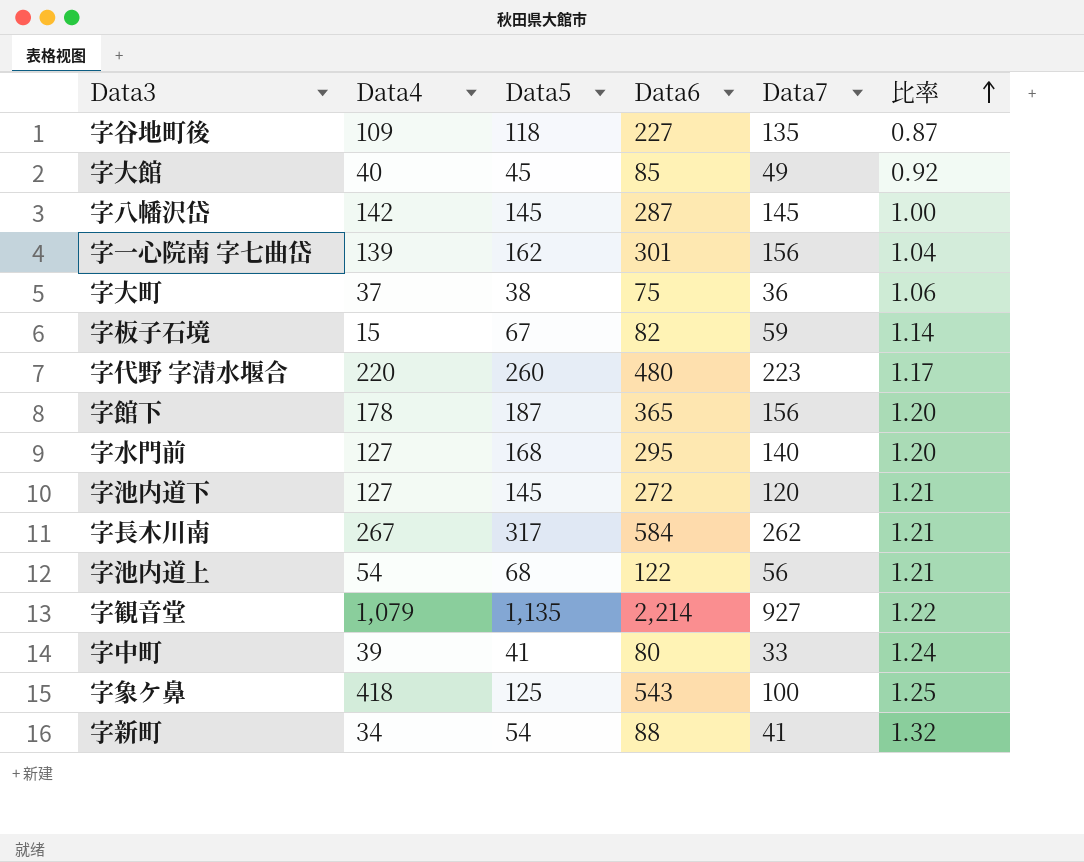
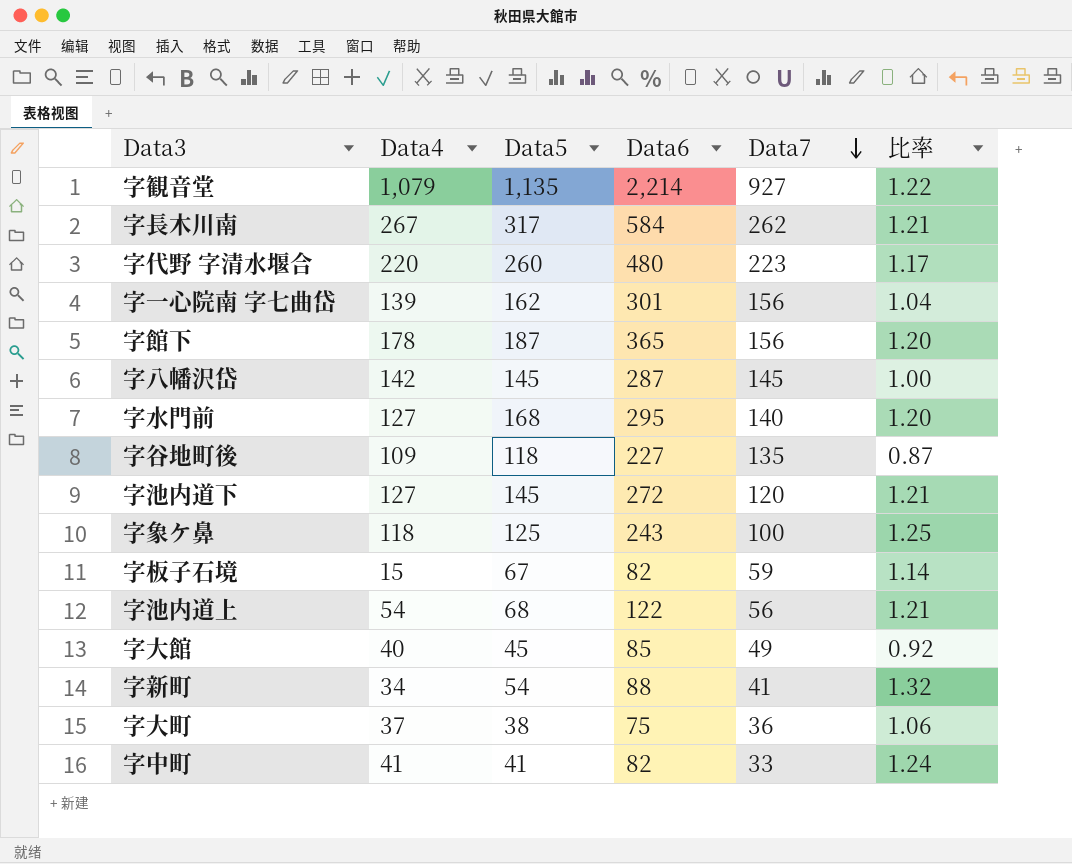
row order: 比率 ascending -> Data7 descending
字象ケ鼻 | Data4: 418 -> 118
字象ケ鼻 | Data6: 543 -> 243
字中町 | Data4: 39 -> 41
字中町 | Data6: 80 -> 82

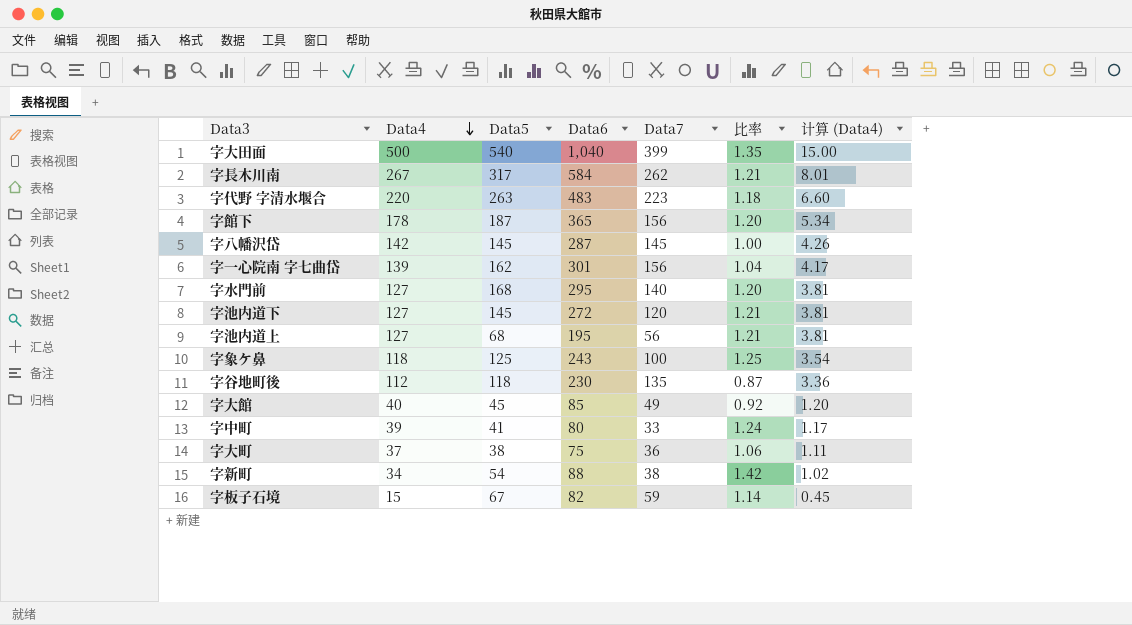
row order: Data7 descending -> Data4 descending
column 计算 (Data4) | formula: none -> [Data4] * 0.03
row 字観音堂: 1,079 | 1,135 | 2,214 | 927 | 1.22 -> none
row 字大田面: none -> 500 | 540 | 1,040 | 399 | 1.35 | 15.00
字代野 字清水堰合 | Data5: 260 -> 263
字代野 字清水堰合 | Data6: 480 -> 483
字代野 字清水堰合 | 比率: 1.17 -> 1.18
字池内道上 | Data4: 54 -> 127
字池内道上 | Data6: 122 -> 195
字谷地町後 | Data4: 109 -> 112
字谷地町後 | Data6: 227 -> 230
字中町 | Data4: 41 -> 39
字中町 | Data6: 82 -> 80
字新町 | Data7: 41 -> 38
字新町 | 比率: 1.32 -> 1.42

